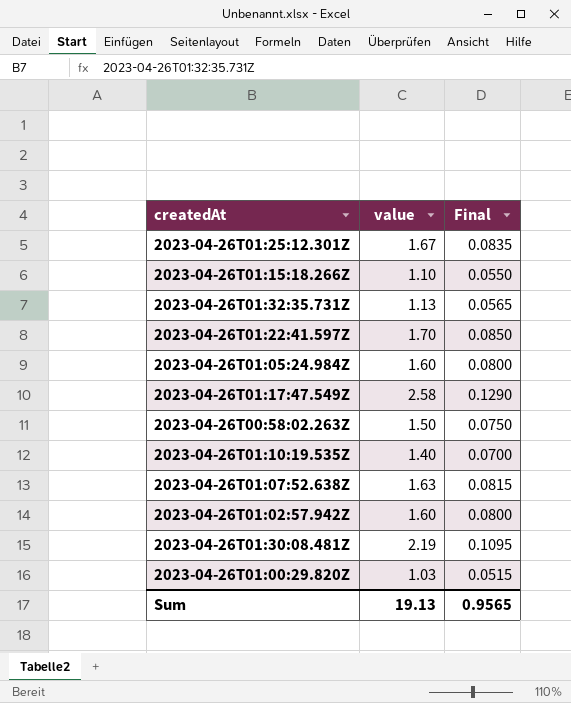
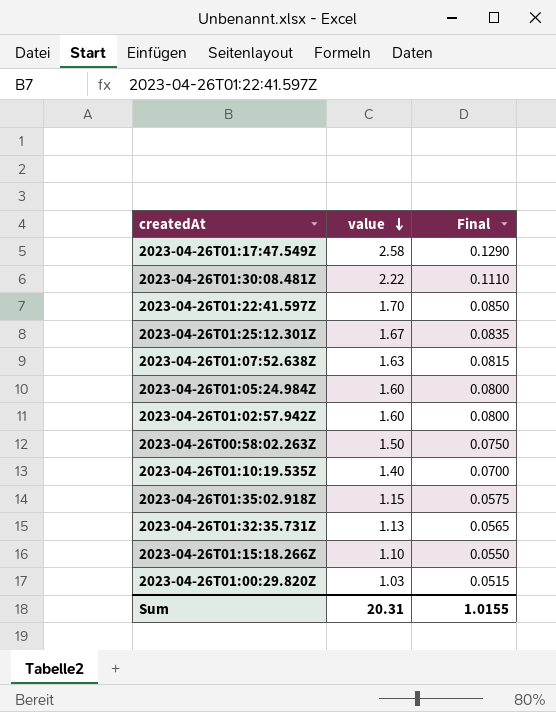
row order: none -> value descending
2023-04-26T01:30:08.481Z | value: 2.19 -> 2.22
2023-04-26T01:30:08.481Z | Final: 0.1095 -> 0.1110
row 2023-04-26T01:35:02.918Z: none -> 1.15 | 0.0575
Sum | value: 19.13 -> 20.31
Sum | Final: 0.9565 -> 1.0155

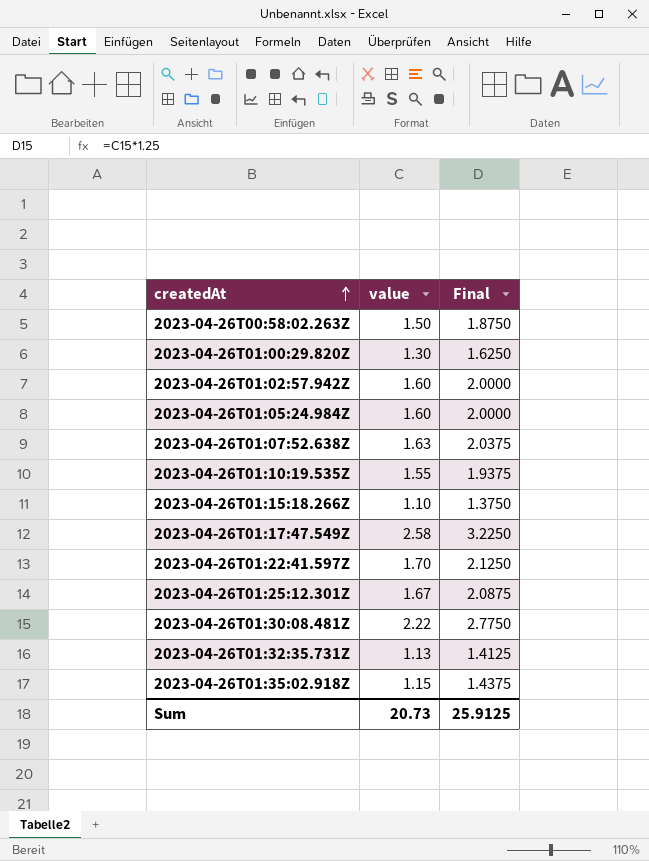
row order: value descending -> createdAt ascending
column Final | formula: [value] * 0.05 -> [value] * 1.25
2023-04-26T01:00:29.820Z | value: 1.03 -> 1.30
2023-04-26T01:10:19.535Z | value: 1.40 -> 1.55
Sum | value: 20.31 -> 20.73
Sum | Final: 1.0155 -> 25.9125

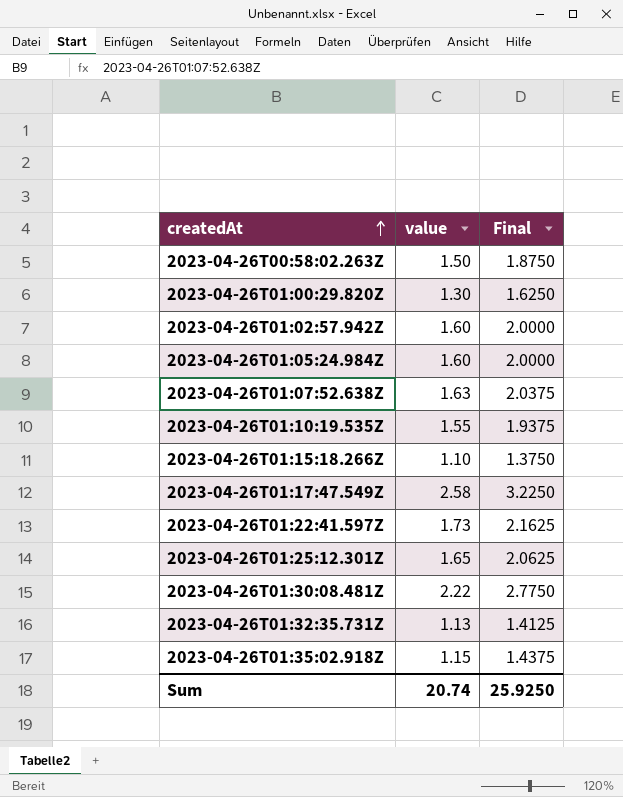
2023-04-26T01:22:41.597Z | value: 1.70 -> 1.73
2023-04-26T01:22:41.597Z | Final: 2.1250 -> 2.1625
2023-04-26T01:25:12.301Z | value: 1.67 -> 1.65
2023-04-26T01:25:12.301Z | Final: 2.0875 -> 2.0625
Sum | value: 20.73 -> 20.74
Sum | Final: 25.9125 -> 25.9250

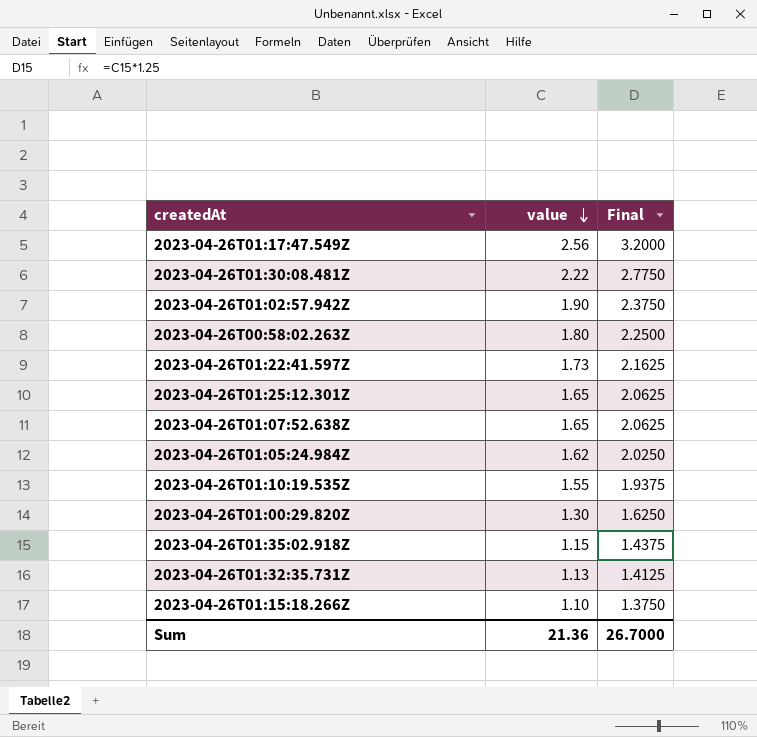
row order: createdAt ascending -> value descending
2023-04-26T01:17:47.549Z | value: 2.58 -> 2.56
2023-04-26T01:17:47.549Z | Final: 3.2250 -> 3.2000
2023-04-26T01:02:57.942Z | value: 1.60 -> 1.90
2023-04-26T01:02:57.942Z | Final: 2.0000 -> 2.3750
2023-04-26T00:58:02.263Z | value: 1.50 -> 1.80
2023-04-26T00:58:02.263Z | Final: 1.8750 -> 2.2500
2023-04-26T01:07:52.638Z | value: 1.63 -> 1.65
2023-04-26T01:07:52.638Z | Final: 2.0375 -> 2.0625
2023-04-26T01:05:24.984Z | value: 1.60 -> 1.62
2023-04-26T01:05:24.984Z | Final: 2.0000 -> 2.0250
Sum | value: 20.74 -> 21.36
Sum | Final: 25.9250 -> 26.7000

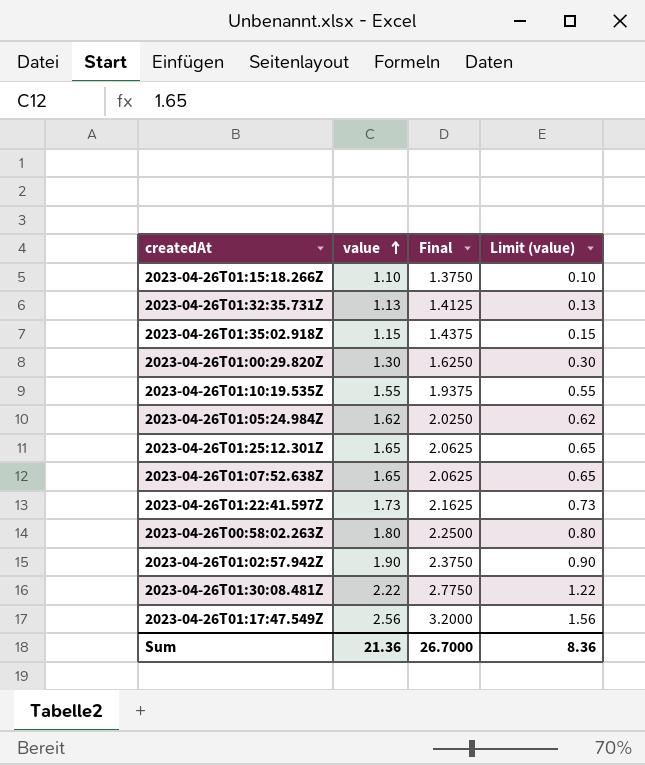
row order: value descending -> value ascending
column Limit (value) | formula: none -> [value] - 1

